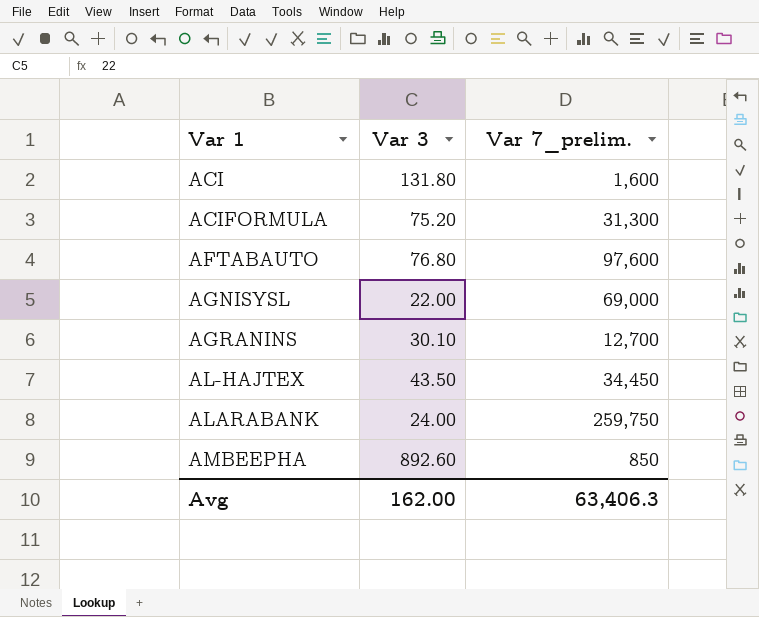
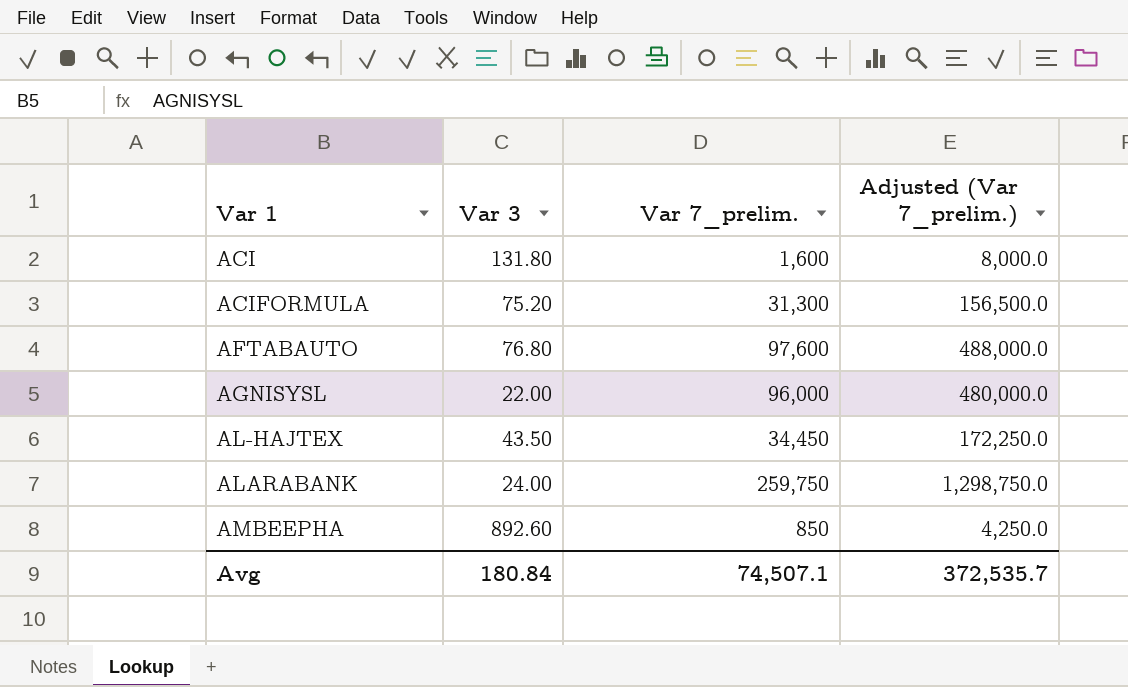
column Adjusted (Var 7_prelim.) | formula: none -> [Var 7_prelim.] * 5
row AGRANINS: 30.10 | 12,700 -> none
AGNISYSL | Var 7_prelim.: 69,000 -> 96,000
Avg | Var 3: 162.00 -> 180.84
Avg | Var 7_prelim.: 63,406.3 -> 74,507.1

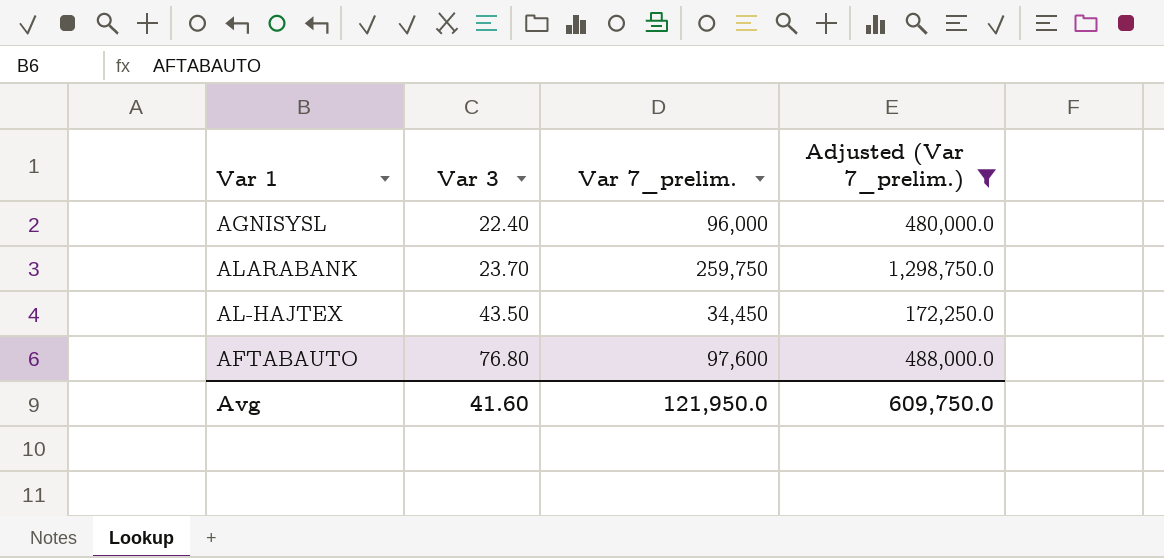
filter: none -> Adjusted (Var 7_prelim.) >= 172,250.0
row order: Var 1 ascending -> Var 3 ascending
AGNISYSL | Var 3: 22.00 -> 22.40
ALARABANK | Var 3: 24.00 -> 23.70
Avg | Var 3: 180.84 -> 41.60
Avg | Var 7_prelim.: 74,507.1 -> 121,950.0
Avg | Adjusted (Var 7_prelim.): 372,535.7 -> 609,750.0

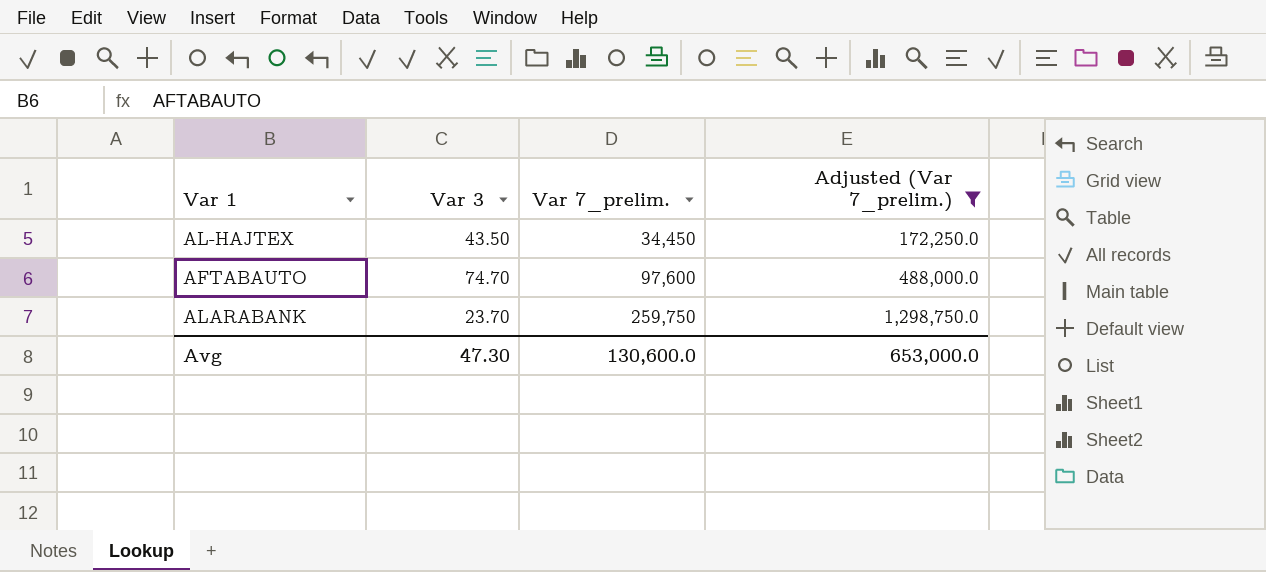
row order: Var 3 ascending -> Var 7_prelim. ascending
row AGNISYSL: 22.40 | 96,000 | 480,000.0 -> none
AFTABAUTO | Var 3: 76.80 -> 74.70
Avg | Var 3: 41.60 -> 47.30
Avg | Var 7_prelim.: 121,950.0 -> 130,600.0
Avg | Adjusted (Var 7_prelim.): 609,750.0 -> 653,000.0

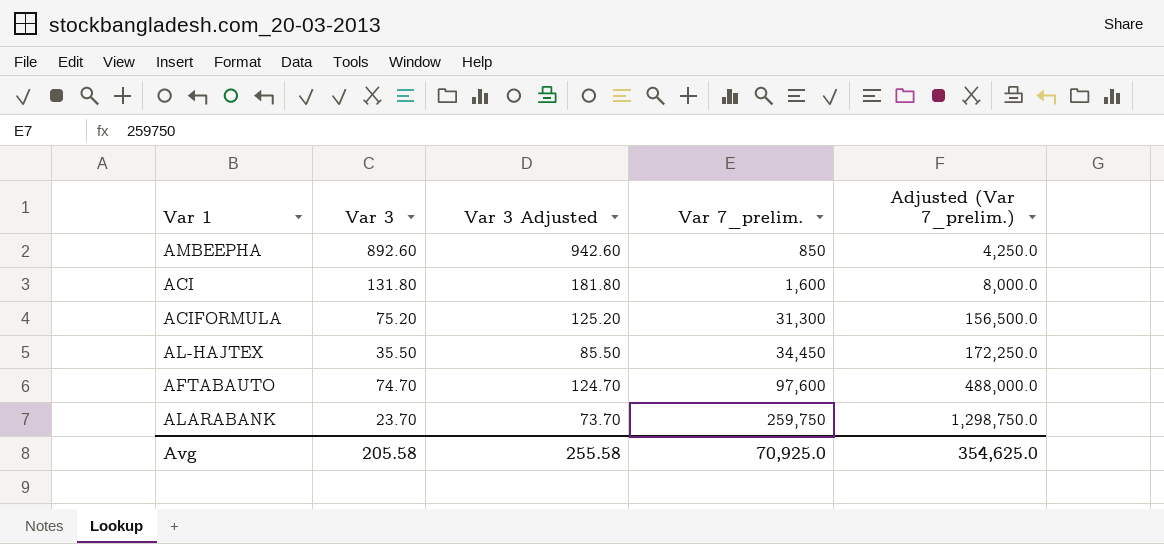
filter: Adjusted (Var 7_prelim.) >= 172,250.0 -> none
column Var 3 Adjusted | formula: none -> [Var 3] + 50
AL-HAJTEX | Var 3: 43.50 -> 35.50
Avg | Var 3: 47.30 -> 205.58
Avg | Var 7_prelim.: 130,600.0 -> 70,925.0
Avg | Adjusted (Var 7_prelim.): 653,000.0 -> 354,625.0

